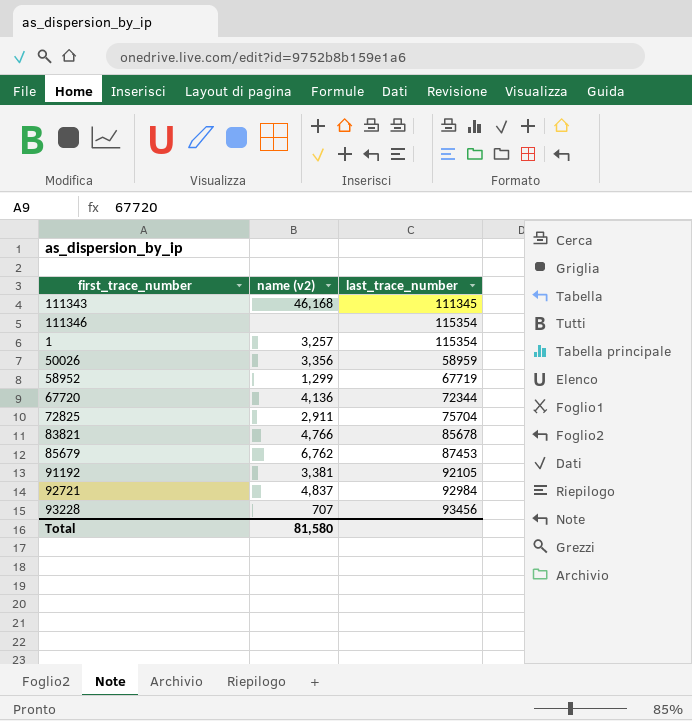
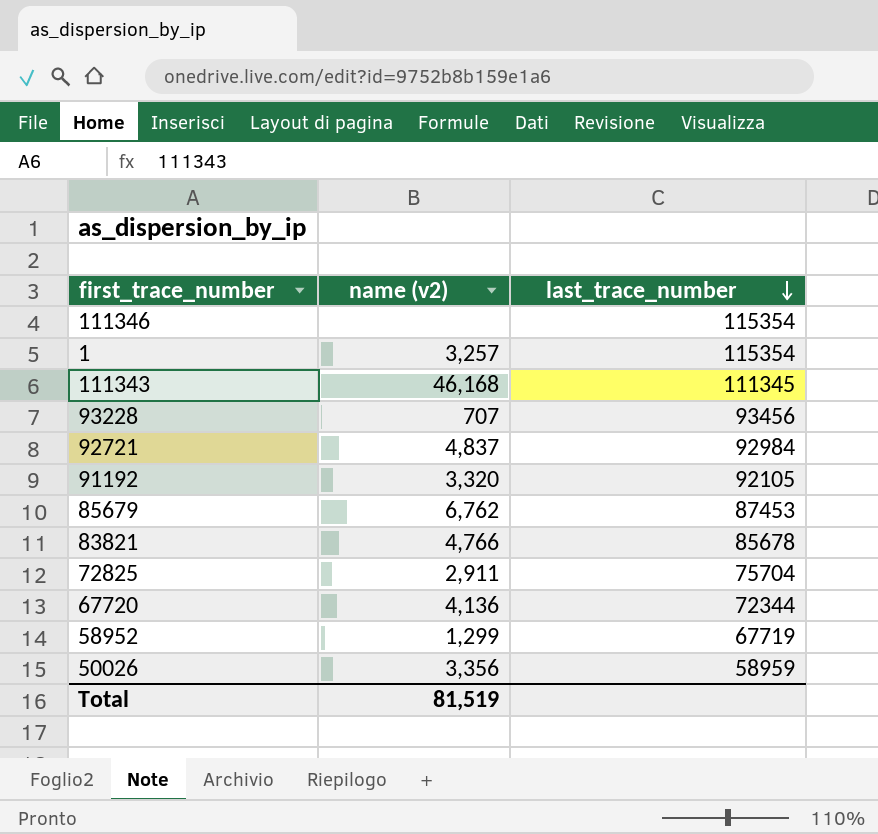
row order: none -> last_trace_number descending
91192 | name (v2): 3,381 -> 3,320
Total | name (v2): 81,580 -> 81,519

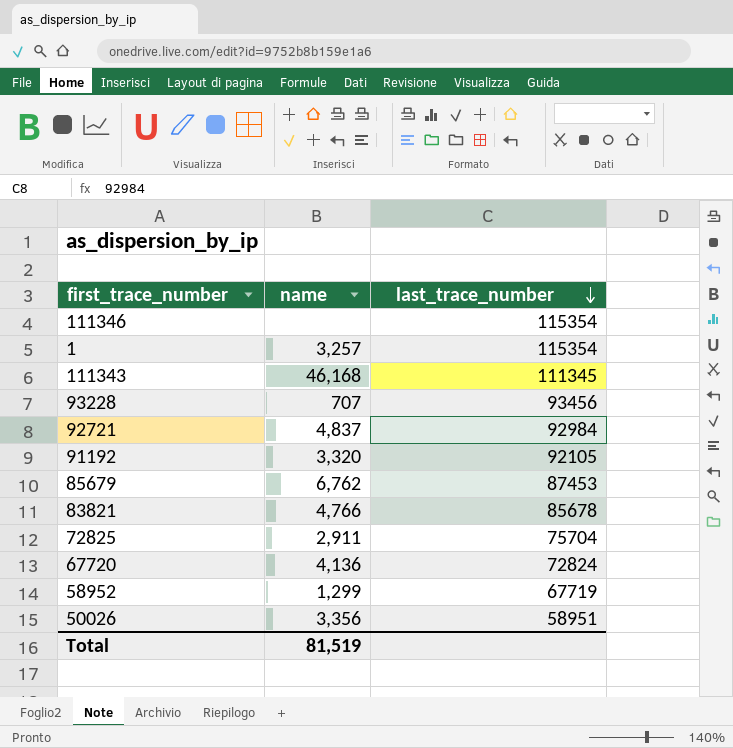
column name: name (v2) -> name
67720 | last_trace_number: 72344 -> 72824
50026 | last_trace_number: 58959 -> 58951

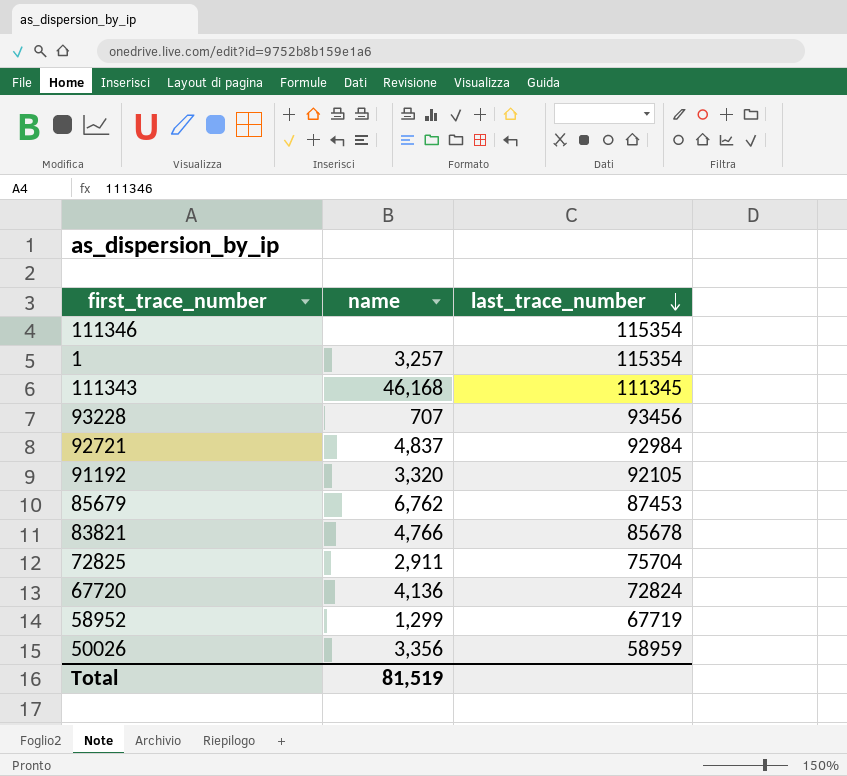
50026 | last_trace_number: 58951 -> 58959

